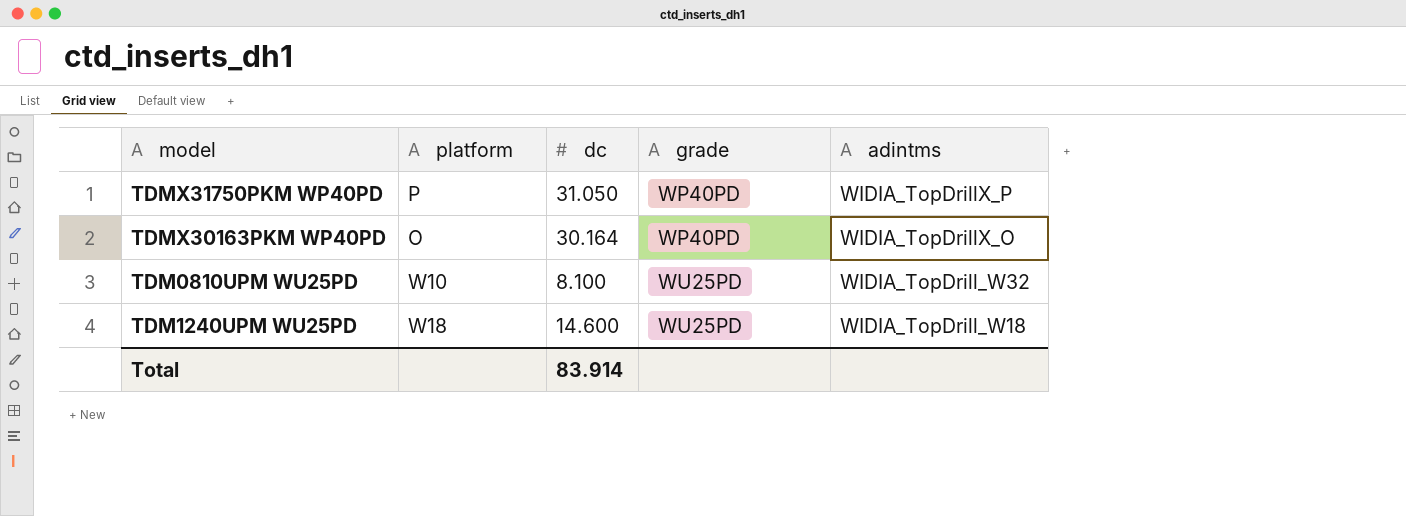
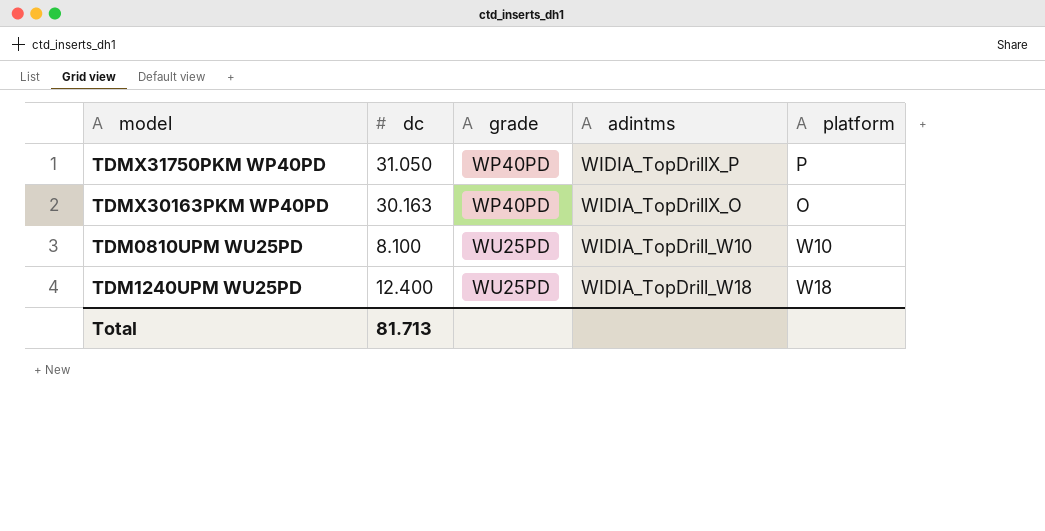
column platform | position: 2 -> 5
TDMX30163PKM WP40PD | dc: 30.164 -> 30.163
TDM0810UPM WU25PD | adintms: WIDIA_TopDrill_W32 -> WIDIA_TopDrill_W10
TDM1240UPM WU25PD | dc: 14.600 -> 12.400
Total | dc: 83.914 -> 81.713

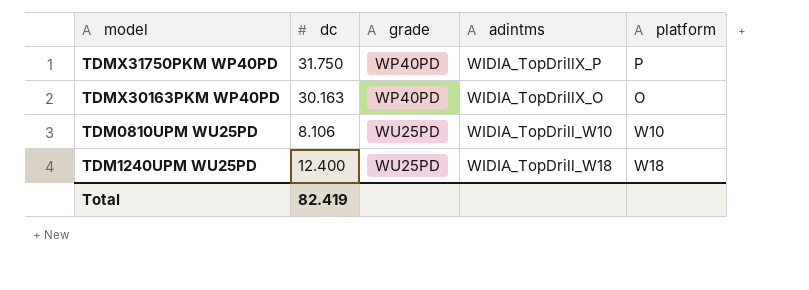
TDMX31750PKM WP40PD | dc: 31.050 -> 31.750
TDM0810UPM WU25PD | dc: 8.100 -> 8.106
Total | dc: 81.713 -> 82.419

